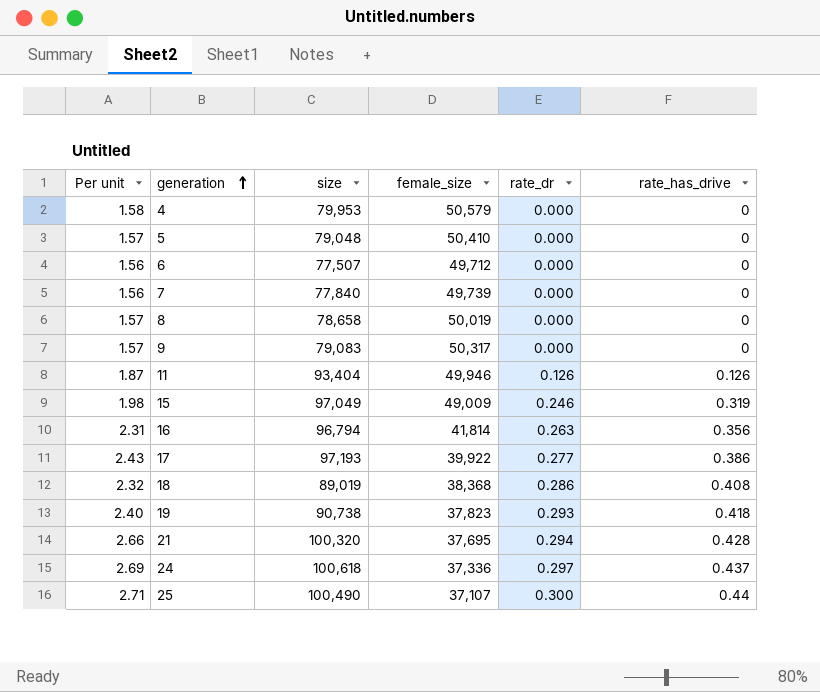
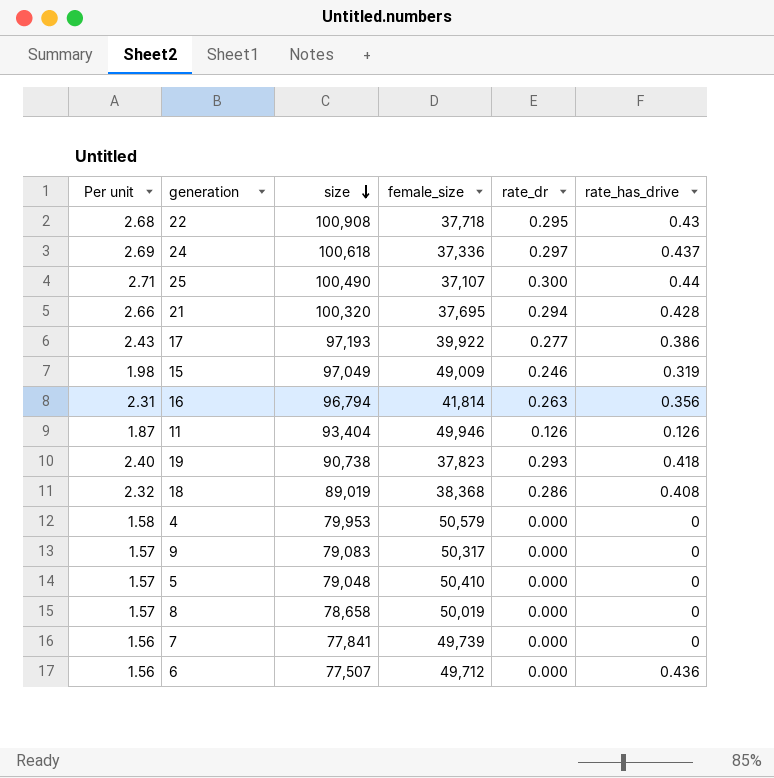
row order: generation ascending -> size descending
row 22: none -> 2.68 | 100,908 | 37,718 | 0.295 | 0.43
7 | size: 77,840 -> 77,841
6 | rate_has_drive: 0 -> 0.436

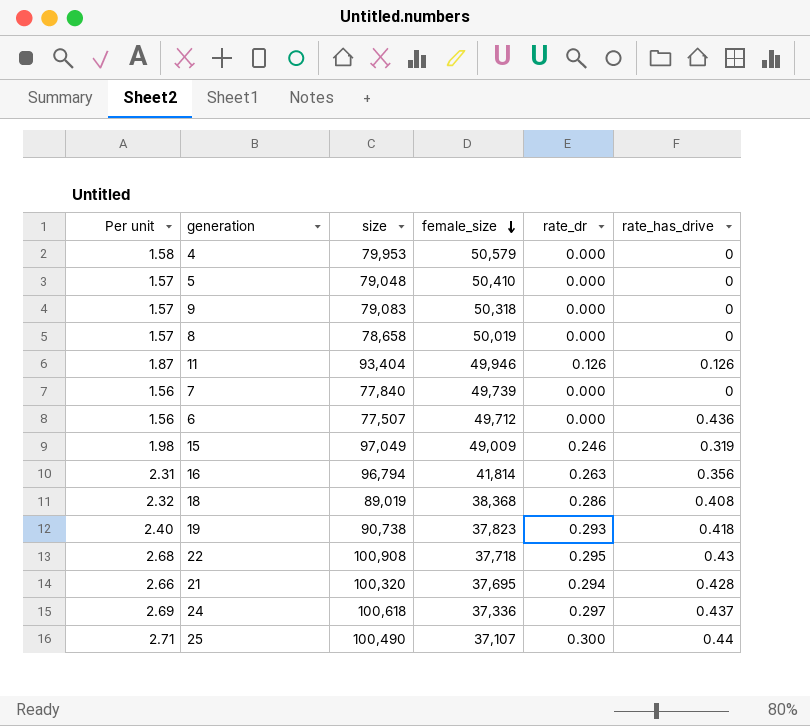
row order: size descending -> female_size descending
row 17: 2.43 | 97,193 | 39,922 | 0.277 | 0.386 -> none
9 | female_size: 50,317 -> 50,318
7 | size: 77,841 -> 77,840

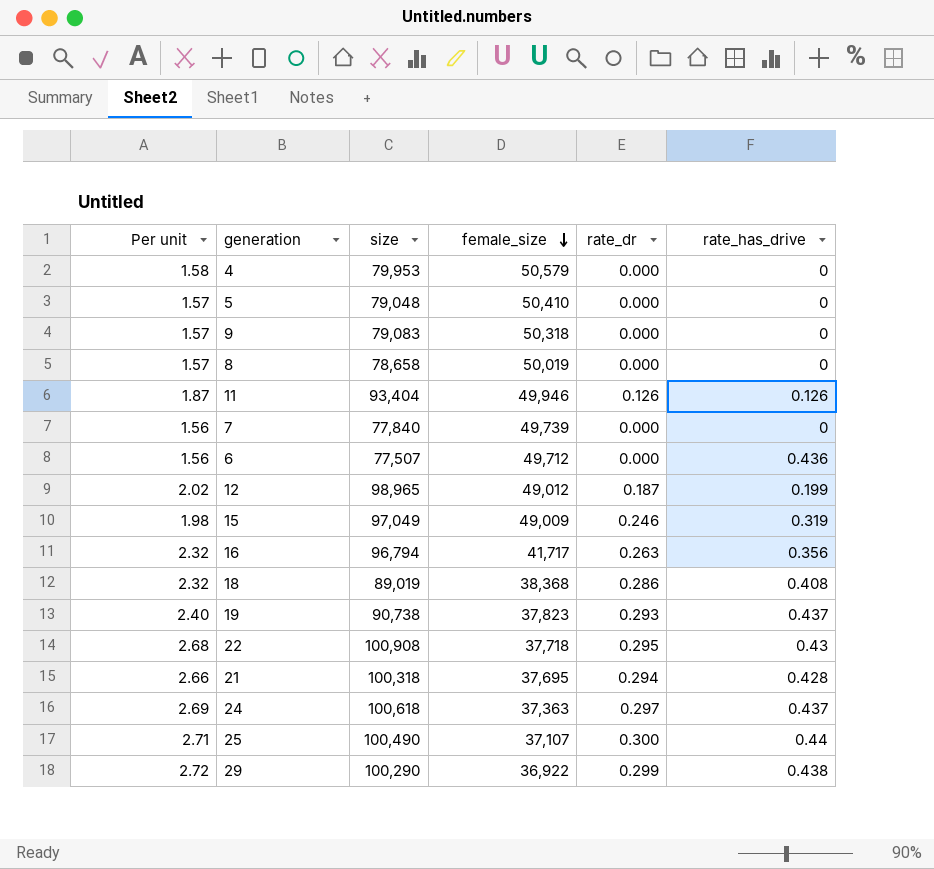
row 12: none -> 2.02 | 98,965 | 49,012 | 0.187 | 0.199
16 | Per unit: 2.31 -> 2.32
16 | female_size: 41,814 -> 41,717
19 | rate_has_drive: 0.418 -> 0.437
21 | size: 100,320 -> 100,318
24 | female_size: 37,336 -> 37,363
row 29: none -> 2.72 | 100,290 | 36,922 | 0.299 | 0.438

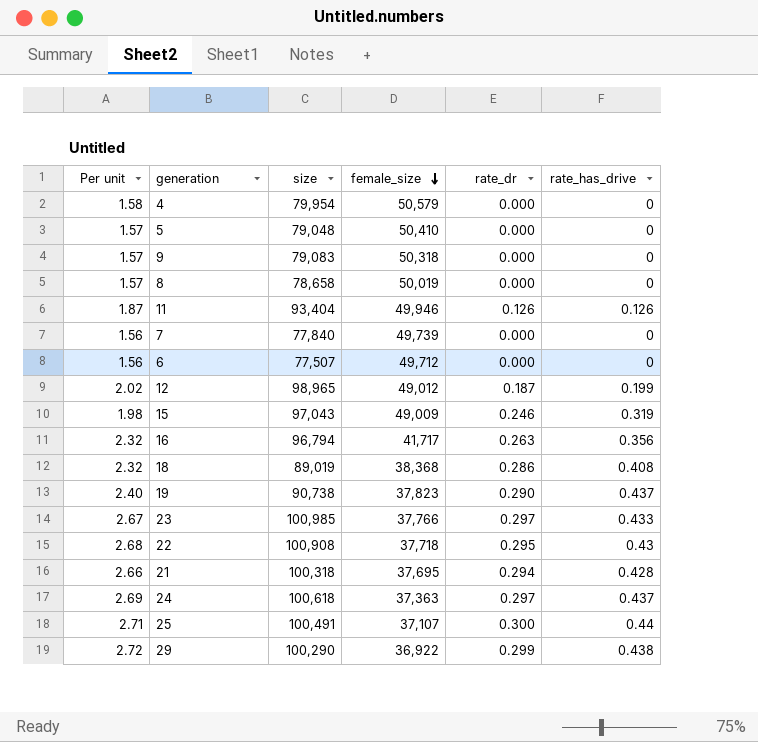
4 | size: 79,953 -> 79,954
6 | rate_has_drive: 0.436 -> 0
15 | size: 97,049 -> 97,043
19 | rate_dr: 0.293 -> 0.290
row 23: none -> 2.67 | 100,985 | 37,766 | 0.297 | 0.433
25 | size: 100,490 -> 100,491

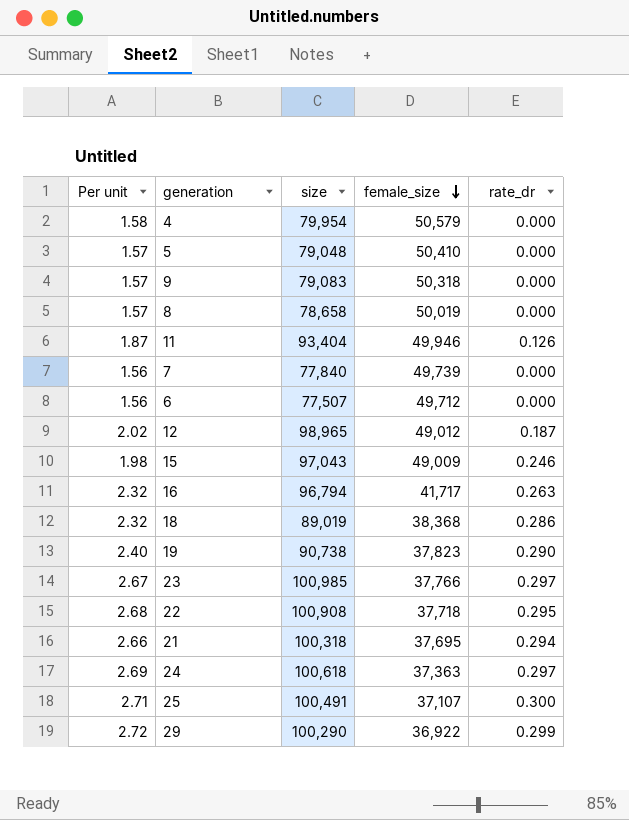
column rate_has_drive | position: 6 -> none

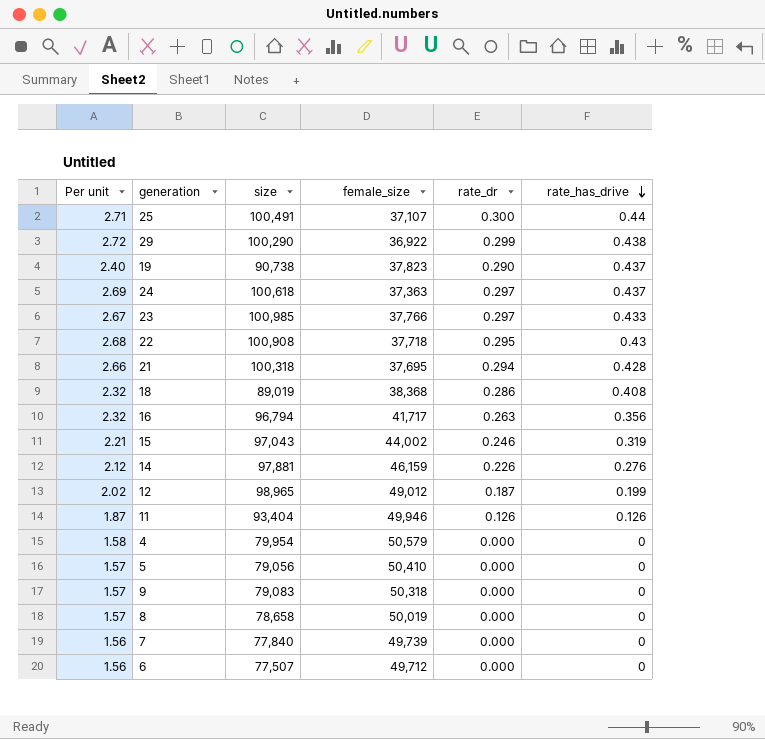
row order: female_size descending -> rate_has_drive descending
column rate_has_drive | position: none -> 6
15 | Per unit: 1.98 -> 2.21
15 | female_size: 49,009 -> 44,002
row 14: none -> 2.12 | 97,881 | 46,159 | 0.226 | 0.276
5 | size: 79,048 -> 79,056

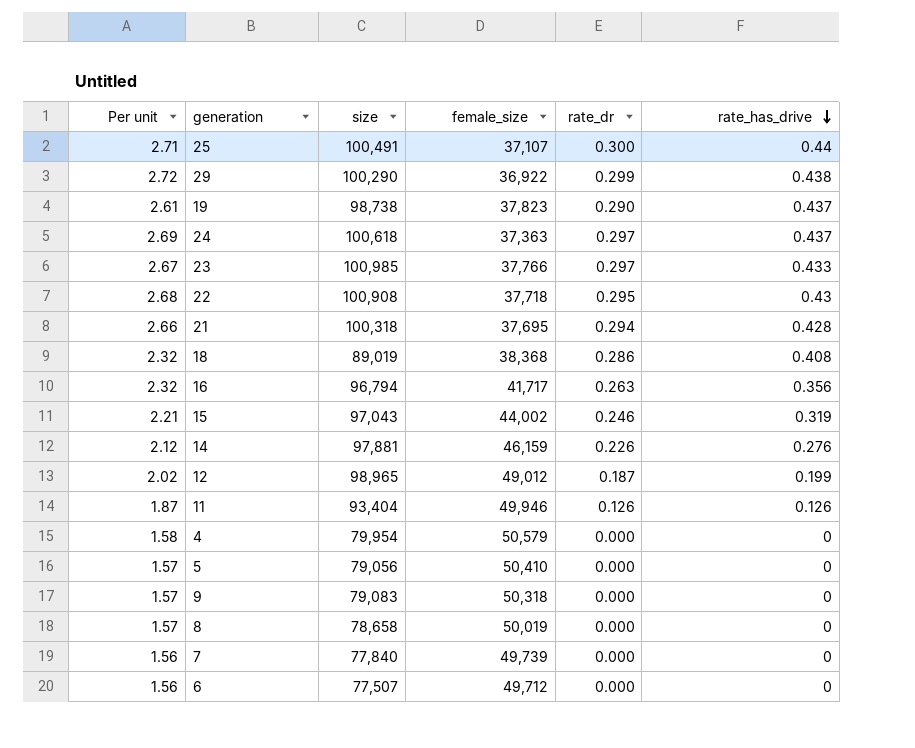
19 | Per unit: 2.40 -> 2.61
19 | size: 90,738 -> 98,738

